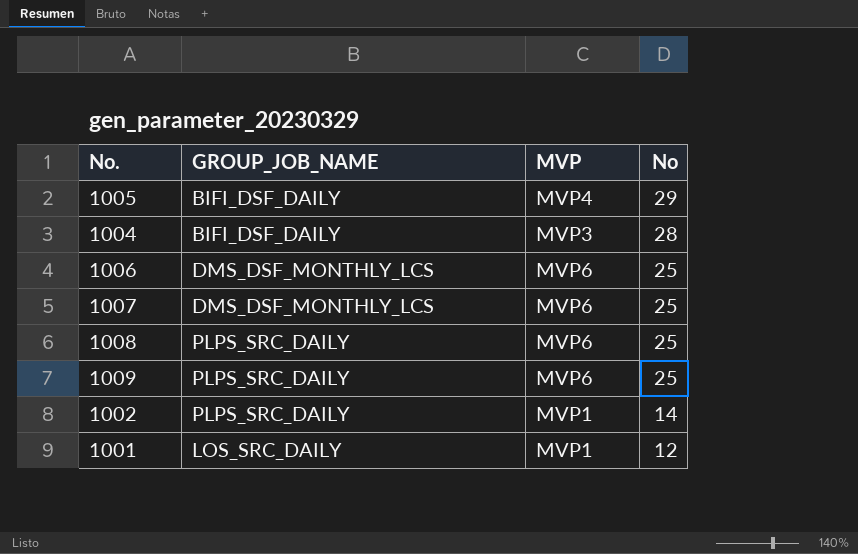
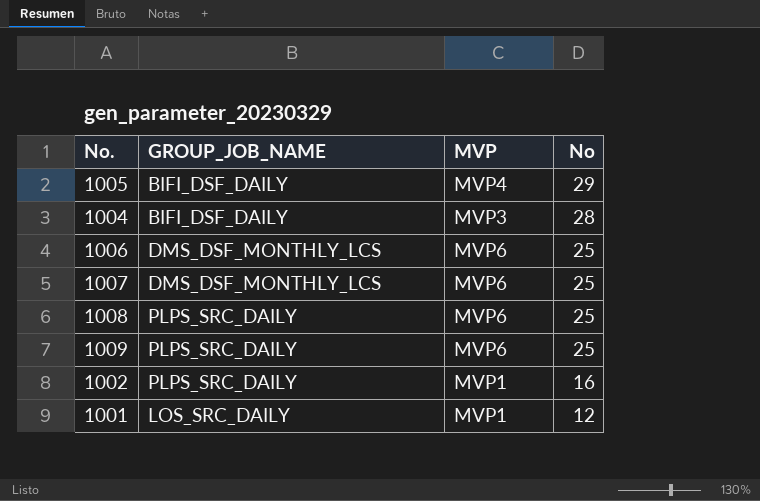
1002 | No: 14 -> 16

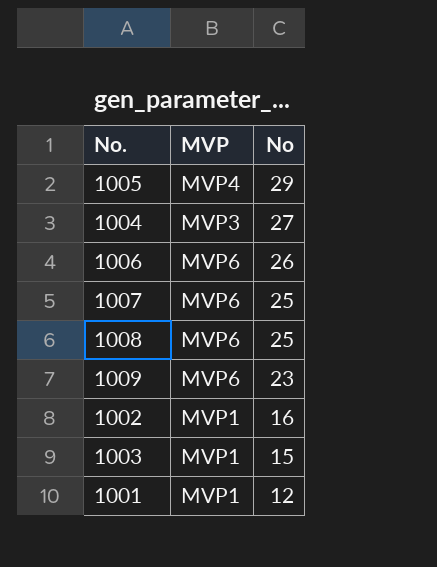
column GROUP_JOB_NAME | position: 2 -> none
1004 | No: 28 -> 27
1006 | No: 25 -> 26
1009 | No: 25 -> 23
row 1003: none -> MVP1 | 15

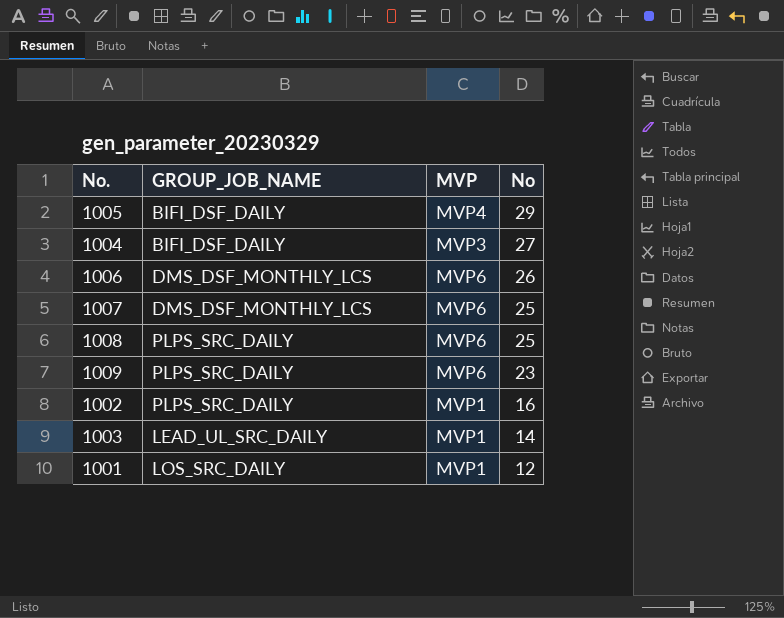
column GROUP_JOB_NAME | position: none -> 2
1003 | No: 15 -> 14

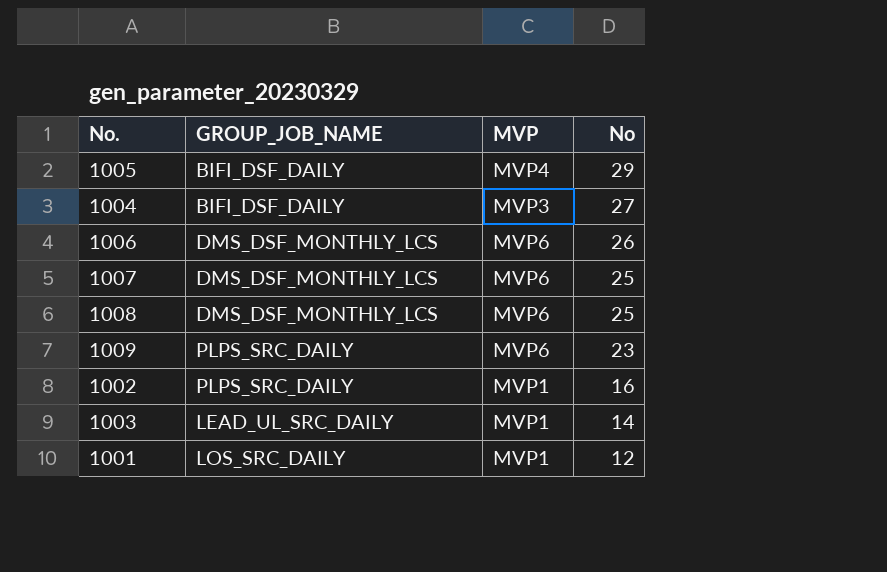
1008 | GROUP_JOB_NAME: PLPS_SRC_DAILY -> DMS_DSF_MONTHLY_LCS

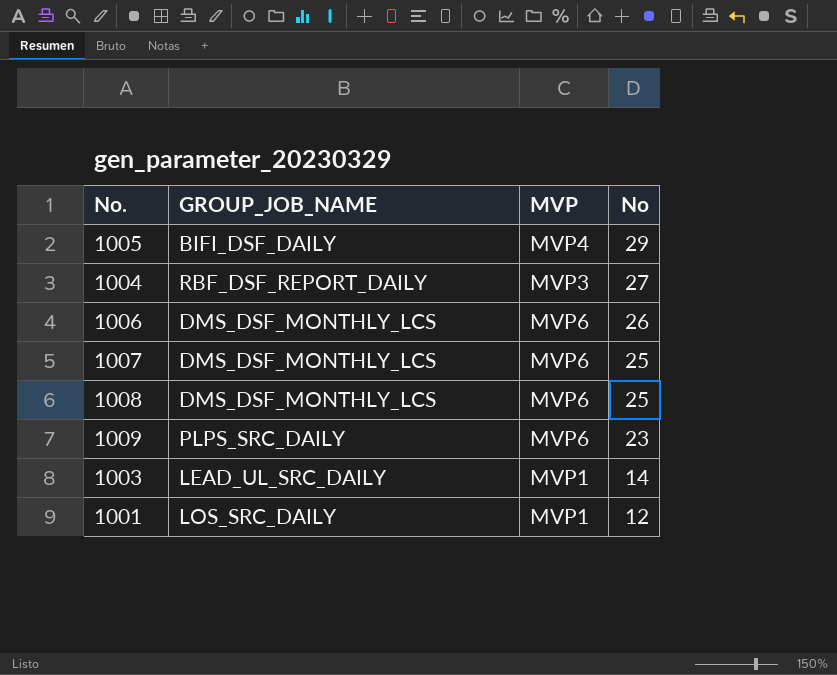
row 1002: PLPS_SRC_DAILY | MVP1 | 16 -> none
1004 | GROUP_JOB_NAME: BIFI_DSF_DAILY -> RBF_DSF_REPORT_DAILY

